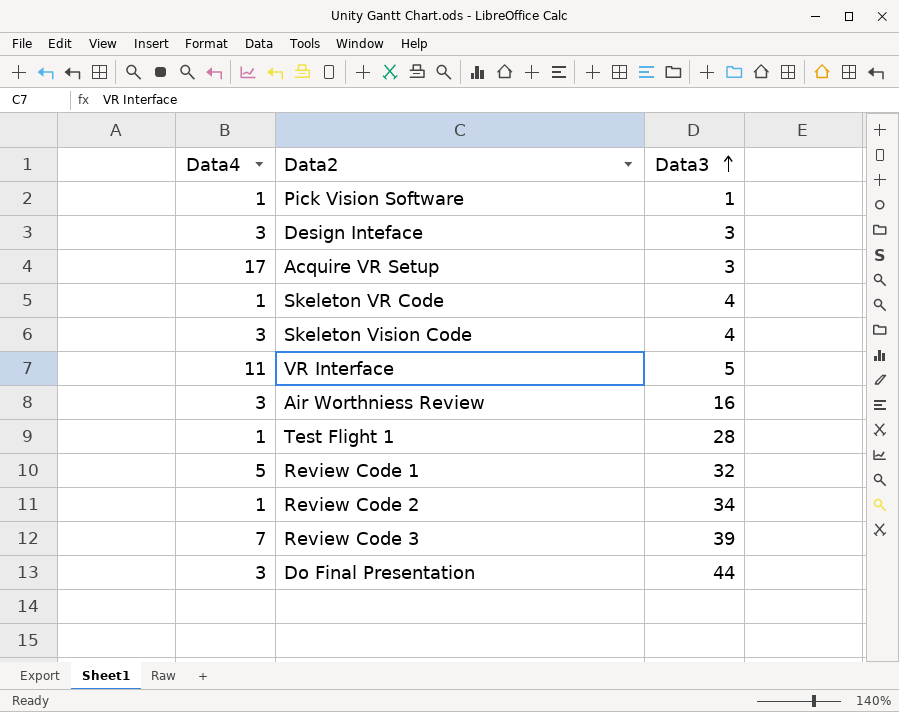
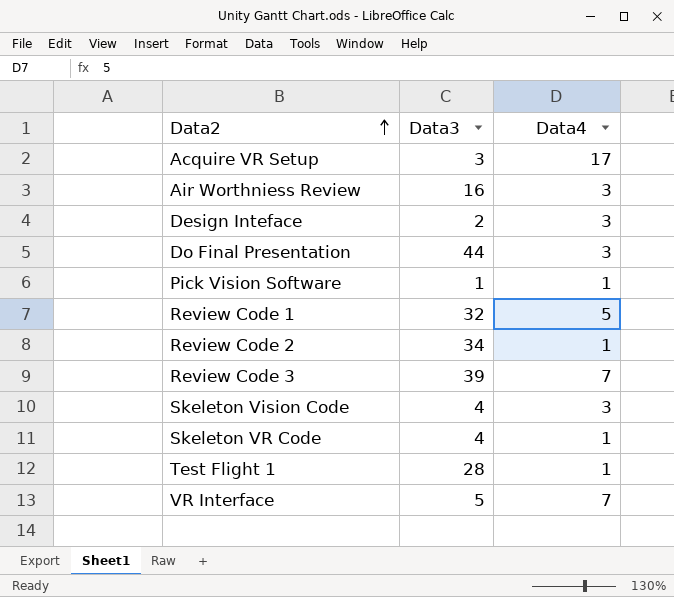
row order: Data3 ascending -> Data2 ascending
column Data4 | position: 1 -> 3
Design Inteface | Data3: 3 -> 2
VR Interface | Data4: 11 -> 7

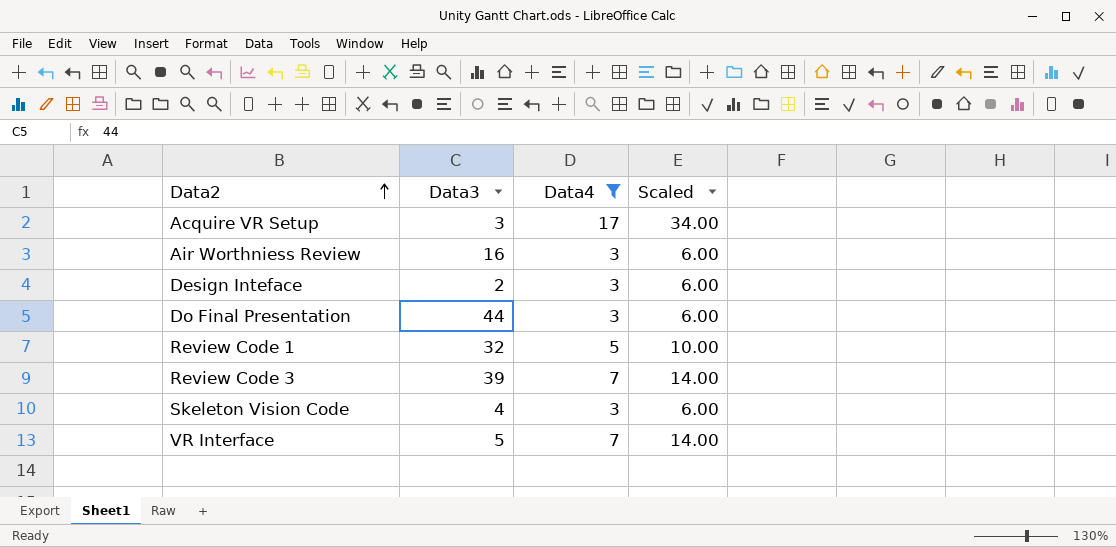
filter: none -> Data4 != 1
column Scaled | formula: none -> [Data4] * 2

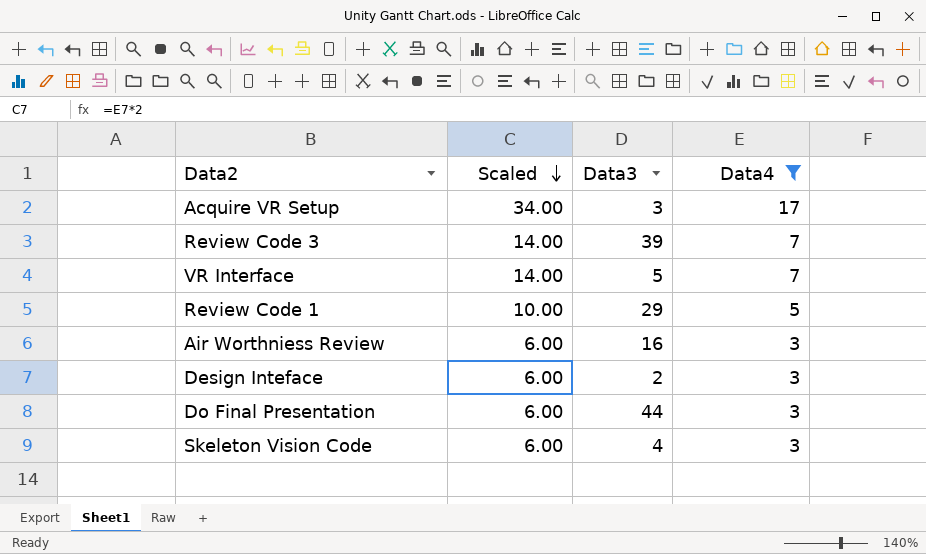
row order: Data2 ascending -> Scaled descending
column Scaled | position: 4 -> 2
Review Code 1 | Data3: 32 -> 29

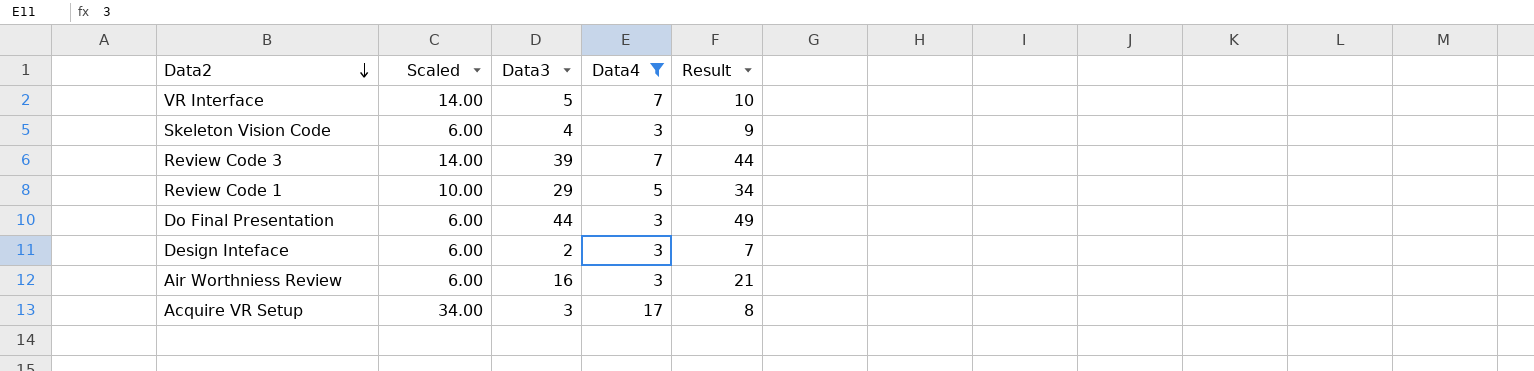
row order: Scaled descending -> Data2 descending
column Result | formula: none -> [Data3] + 5

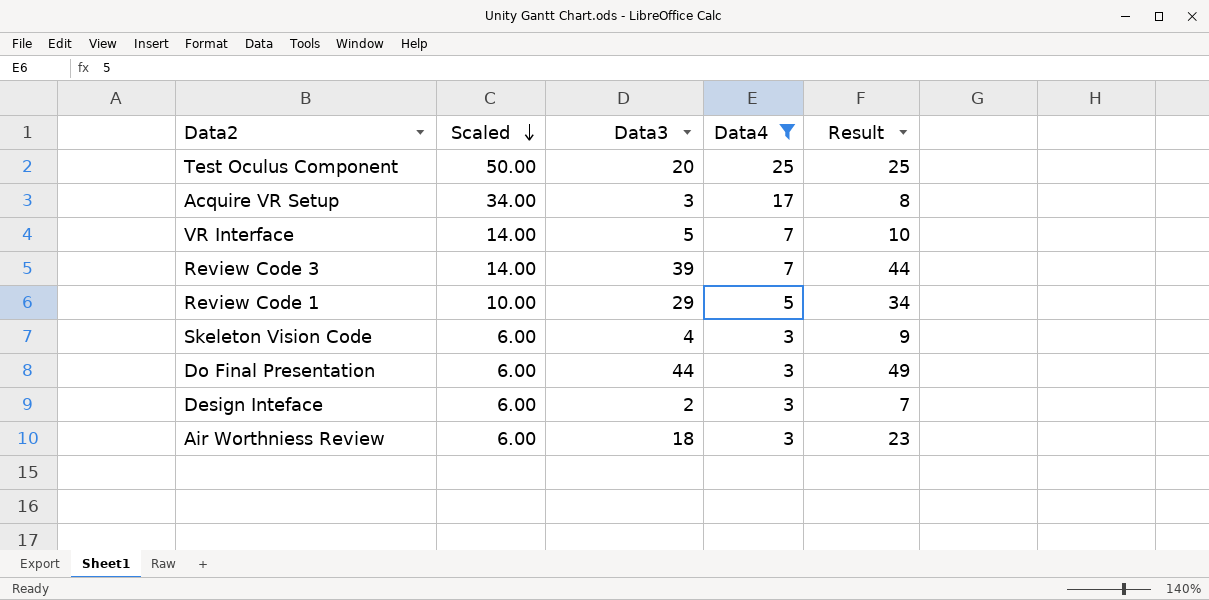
row order: Data2 descending -> Scaled descending
row Test Oculus Component: none -> 50.00 | 20 | 25 | 25
Air Worthniess Review | Data3: 16 -> 18
Air Worthniess Review | Result: 21 -> 23

